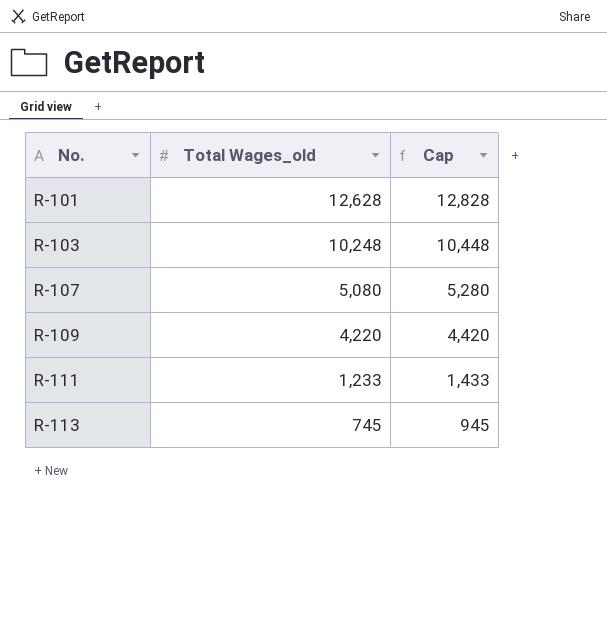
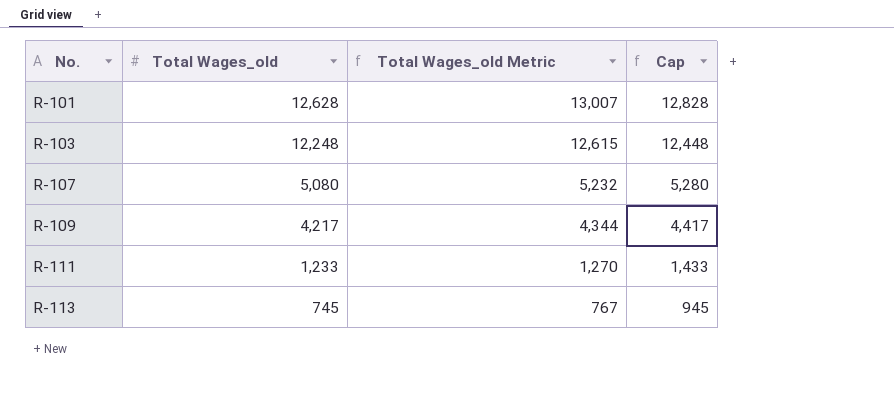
column Total Wages_old Metric | formula: none -> [Total Wages_old] * 1.03
R-103 | Total Wages_old: 10,248 -> 12,248
R-103 | Cap: 10,448 -> 12,448
R-109 | Total Wages_old: 4,220 -> 4,217
R-109 | Cap: 4,420 -> 4,417

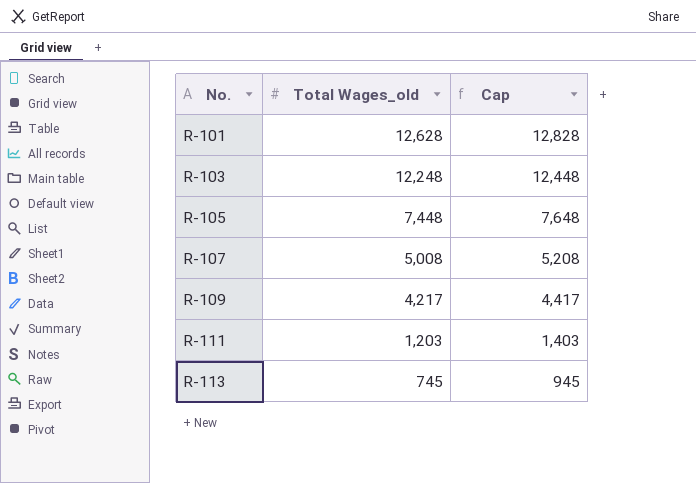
column Total Wages_old Metric | formula: [Total Wages_old] * 1.03 -> none
row R-105: none -> 7,448 | 7,648
R-107 | Total Wages_old: 5,080 -> 5,008
R-107 | Cap: 5,280 -> 5,208
R-111 | Total Wages_old: 1,233 -> 1,203
R-111 | Cap: 1,433 -> 1,403

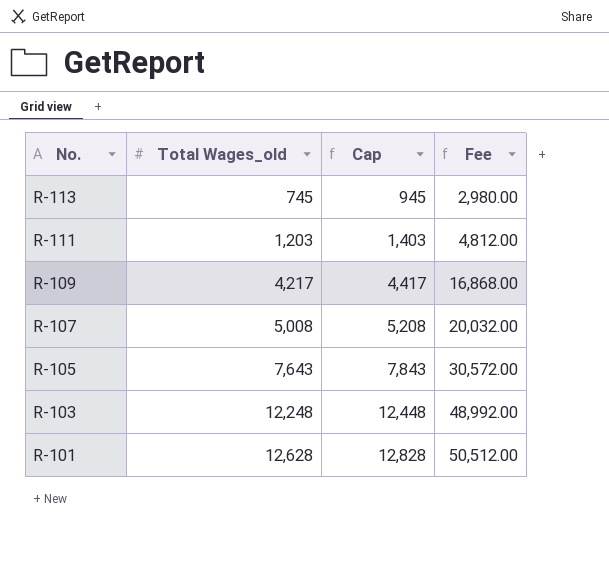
row order: No. ascending -> No. descending
column Fee | formula: none -> [Total Wages_old] * 4
R-105 | Total Wages_old: 7,448 -> 7,643
R-105 | Cap: 7,648 -> 7,843

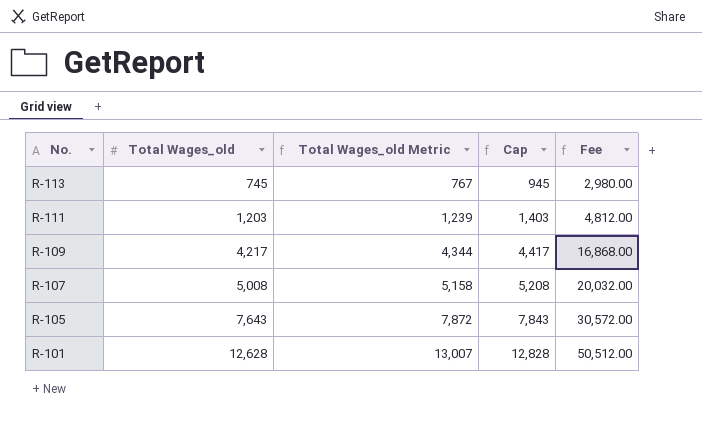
column Total Wages_old Metric | formula: none -> [Total Wages_old] * 1.03
row R-103: 12,248 | 12,448 | 48,992.00 -> none

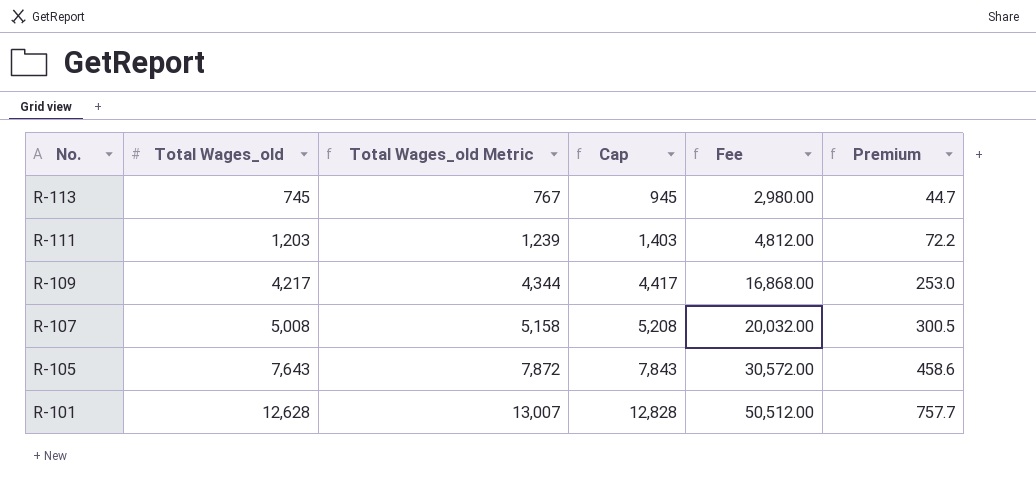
column Premium | formula: none -> [Total Wages_old] * 0.06

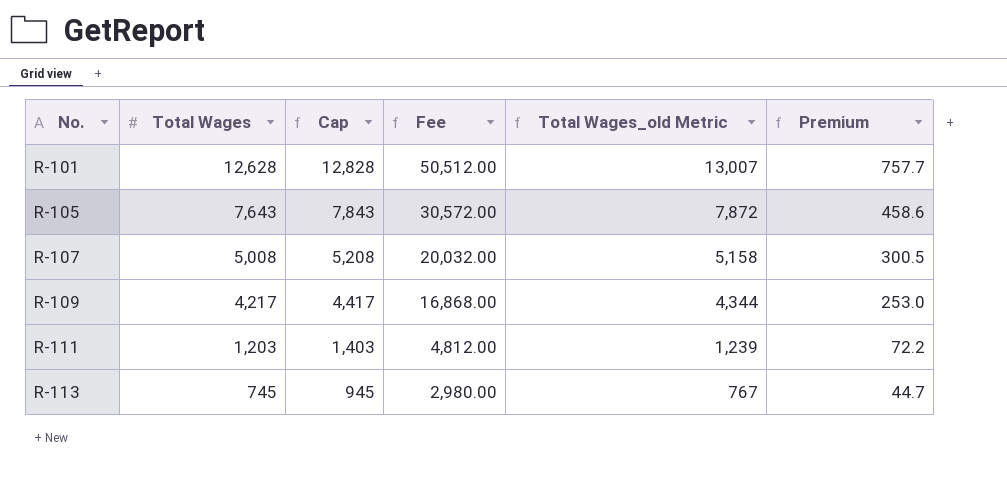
row order: No. descending -> No. ascending
column name: Total Wages_old -> Total Wages
column Total Wages_old Metric | position: 3 -> 5

